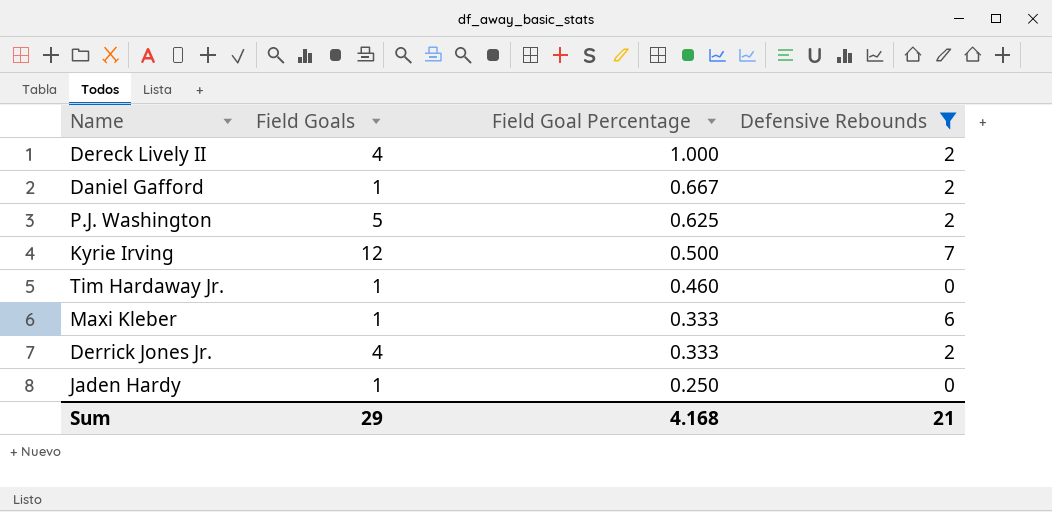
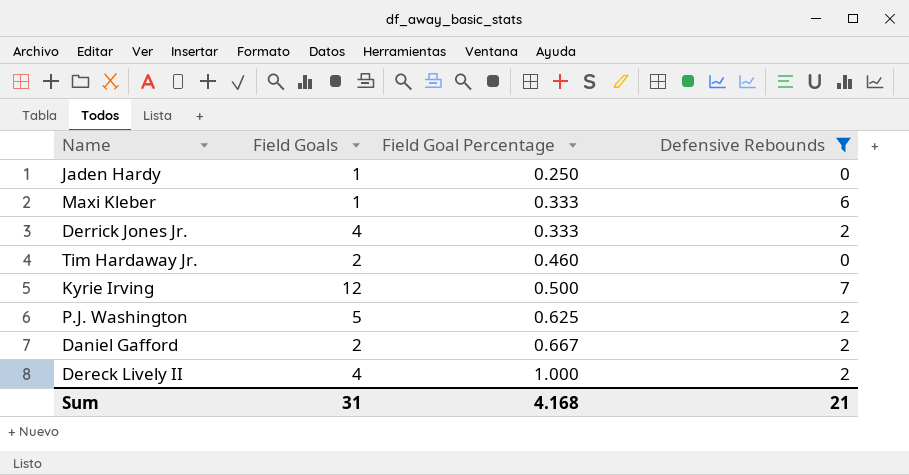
row order: Field Goal Percentage descending -> Field Goal Percentage ascending
Tim Hardaway Jr. | Field Goals: 1 -> 2
Daniel Gafford | Field Goals: 1 -> 2
Sum | Field Goals: 29 -> 31

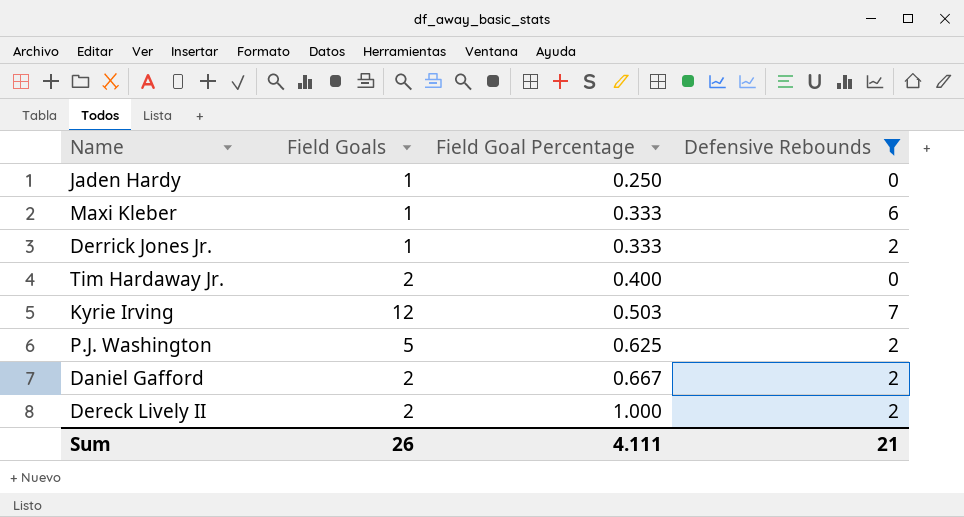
Derrick Jones Jr. | Field Goals: 4 -> 1
Tim Hardaway Jr. | Field Goal Percentage: 0.460 -> 0.400
Kyrie Irving | Field Goal Percentage: 0.500 -> 0.503
Dereck Lively II | Field Goals: 4 -> 2
Sum | Field Goals: 31 -> 26
Sum | Field Goal Percentage: 4.168 -> 4.111

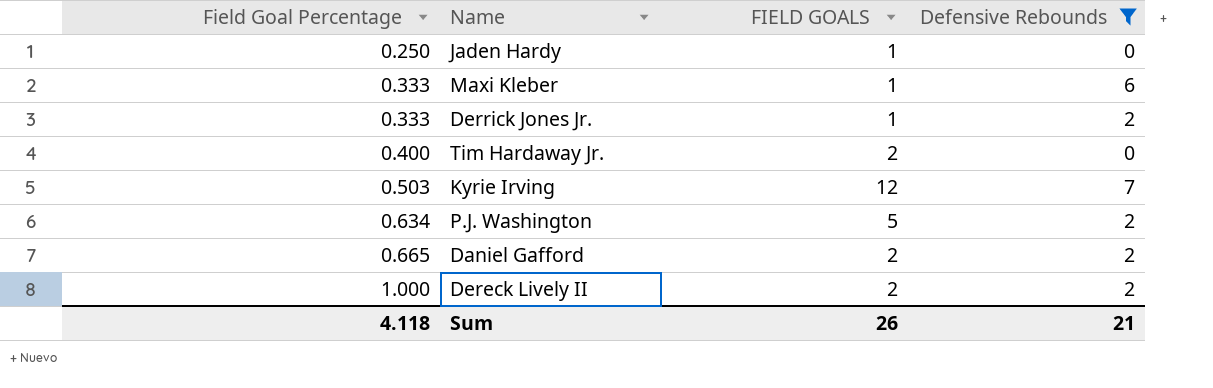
column Field Goal Percentage | position: 3 -> 1
column name: Field Goals -> FIELD GOALS
P.J. Washington | Field Goal Percentage: 0.625 -> 0.634
Daniel Gafford | Field Goal Percentage: 0.667 -> 0.665
Sum | Field Goal Percentage: 4.111 -> 4.118

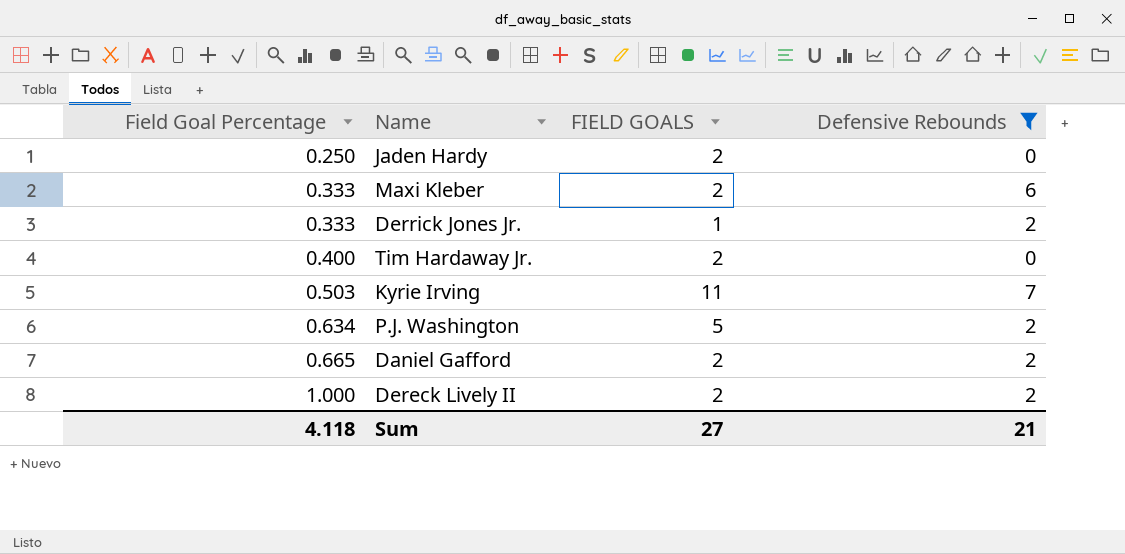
Jaden Hardy | FIELD GOALS: 1 -> 2
Maxi Kleber | FIELD GOALS: 1 -> 2
Kyrie Irving | FIELD GOALS: 12 -> 11
Sum | FIELD GOALS: 26 -> 27

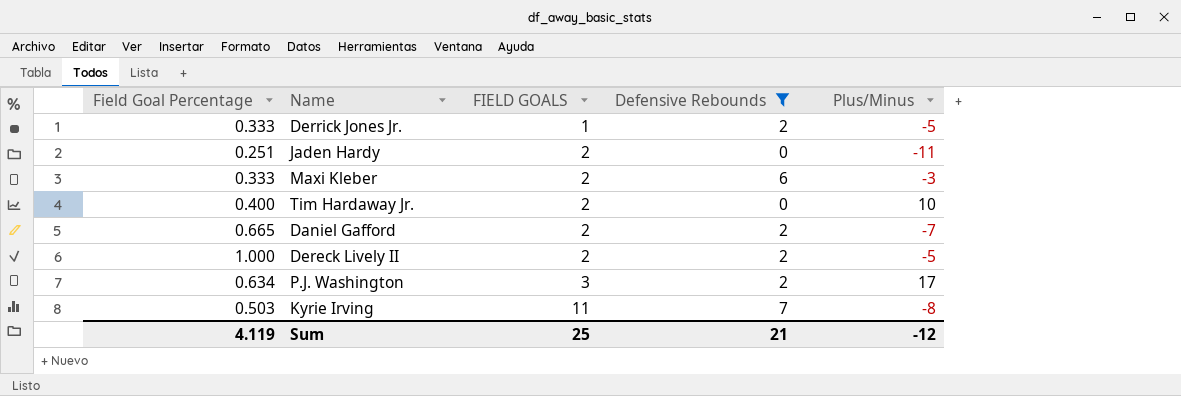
row order: Field Goal Percentage ascending -> FIELD GOALS ascending
column Plus/Minus | position: none -> 5
Jaden Hardy | Field Goal Percentage: 0.250 -> 0.251
P.J. Washington | FIELD GOALS: 5 -> 3
Sum | Field Goal Percentage: 4.118 -> 4.119
Sum | FIELD GOALS: 27 -> 25

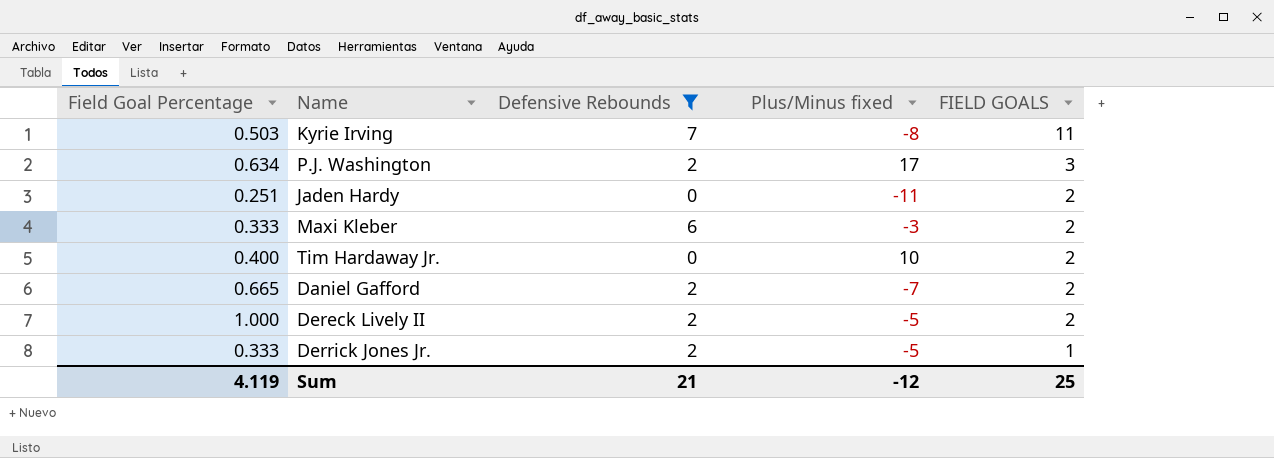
row order: FIELD GOALS ascending -> FIELD GOALS descending
column name: Plus/Minus -> Plus/Minus fixed
column FIELD GOALS | position: 3 -> 5

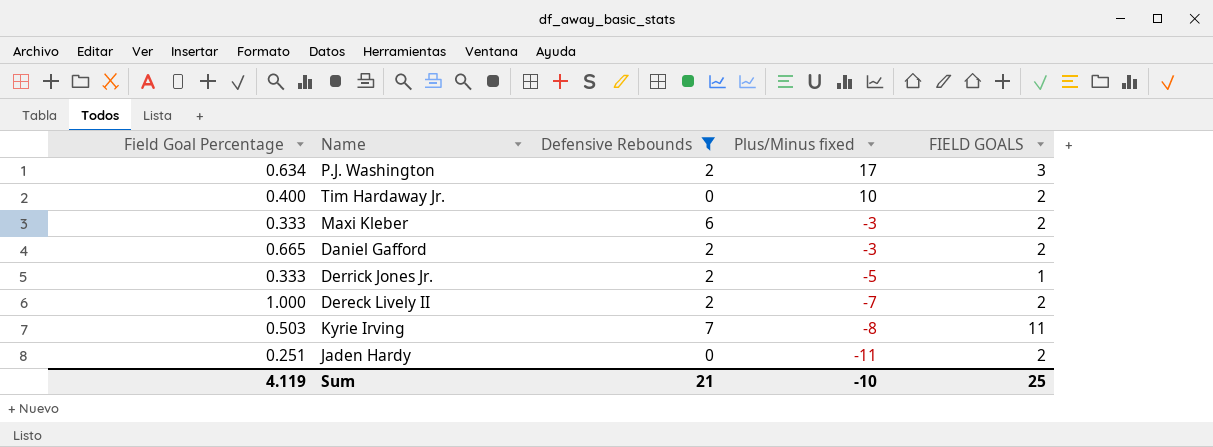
row order: FIELD GOALS descending -> Plus/Minus fixed descending
Daniel Gafford | Plus/Minus fixed: -7 -> -3
Dereck Lively II | Plus/Minus fixed: -5 -> -7
Sum | Plus/Minus fixed: -12 -> -10

